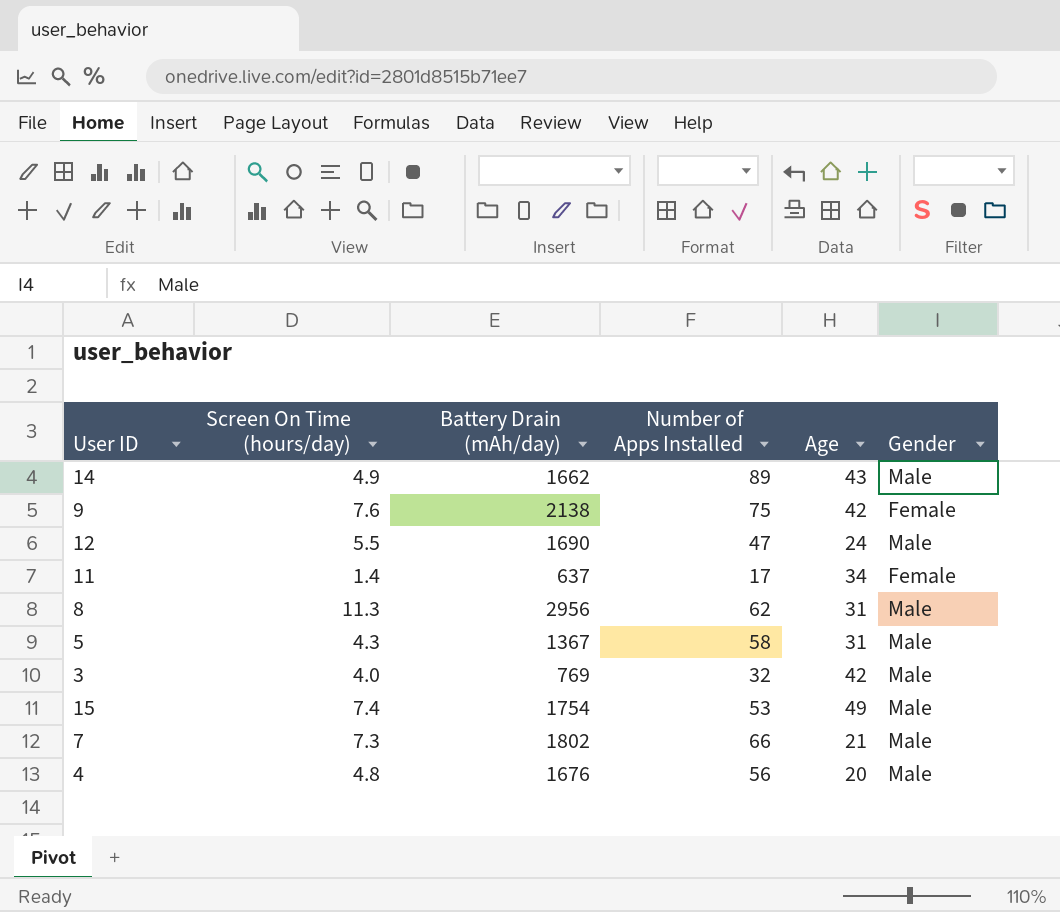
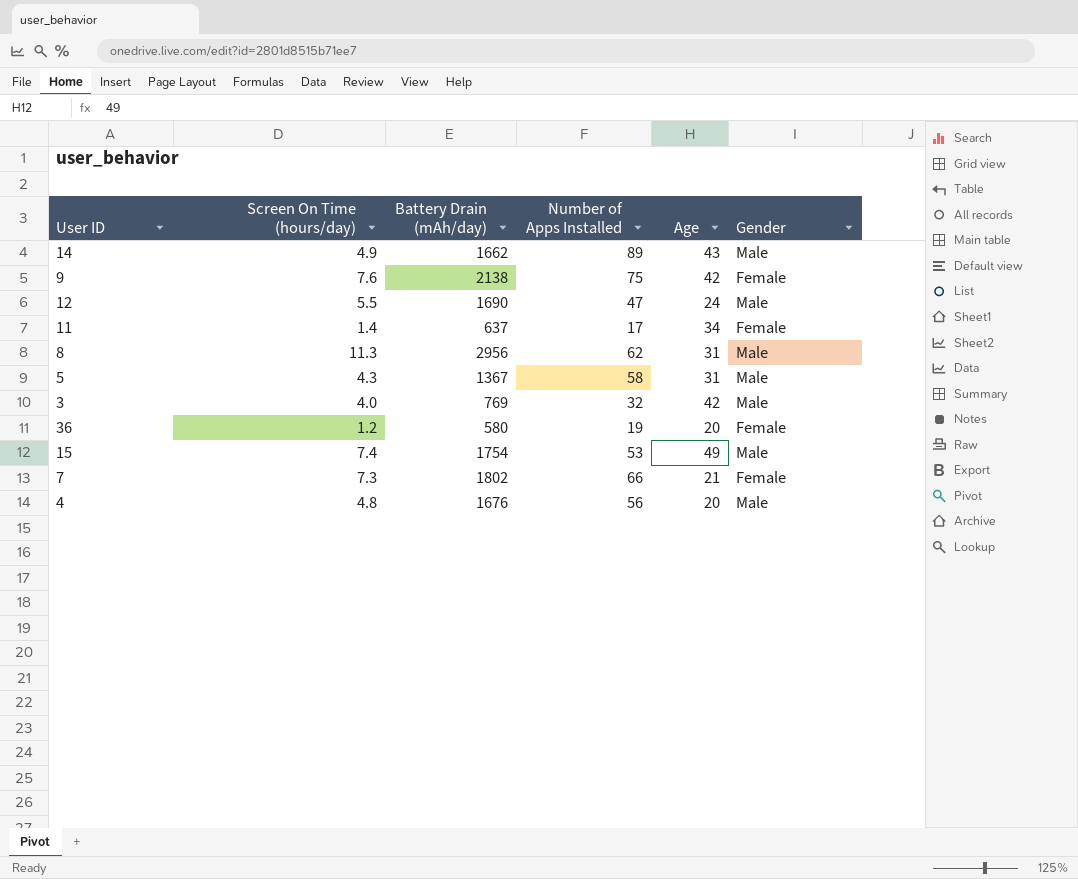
row 36: none -> 1.2 | 580 | 19 | 20 | Female
7 | Gender: Male -> Female

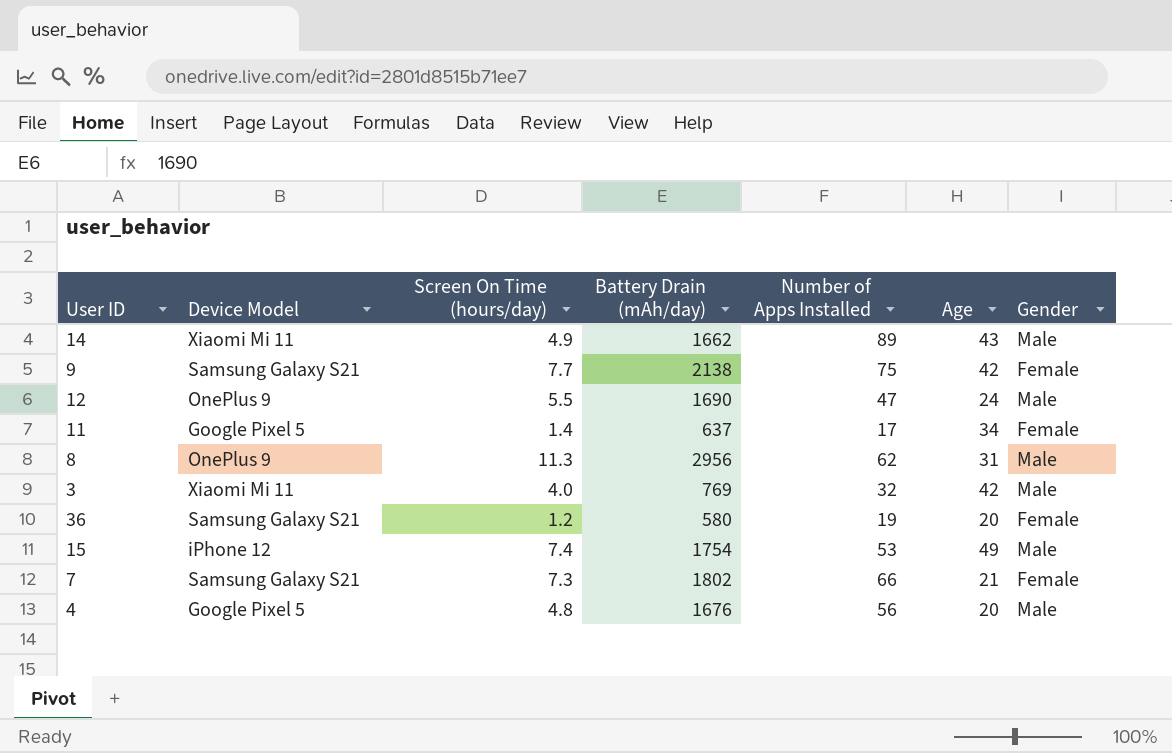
column Device Model | position: none -> 2
row 5: 4.3 | 1367 | 58 | 31 | Male -> none
9 | Screen On Time (hours/day): 7.6 -> 7.7

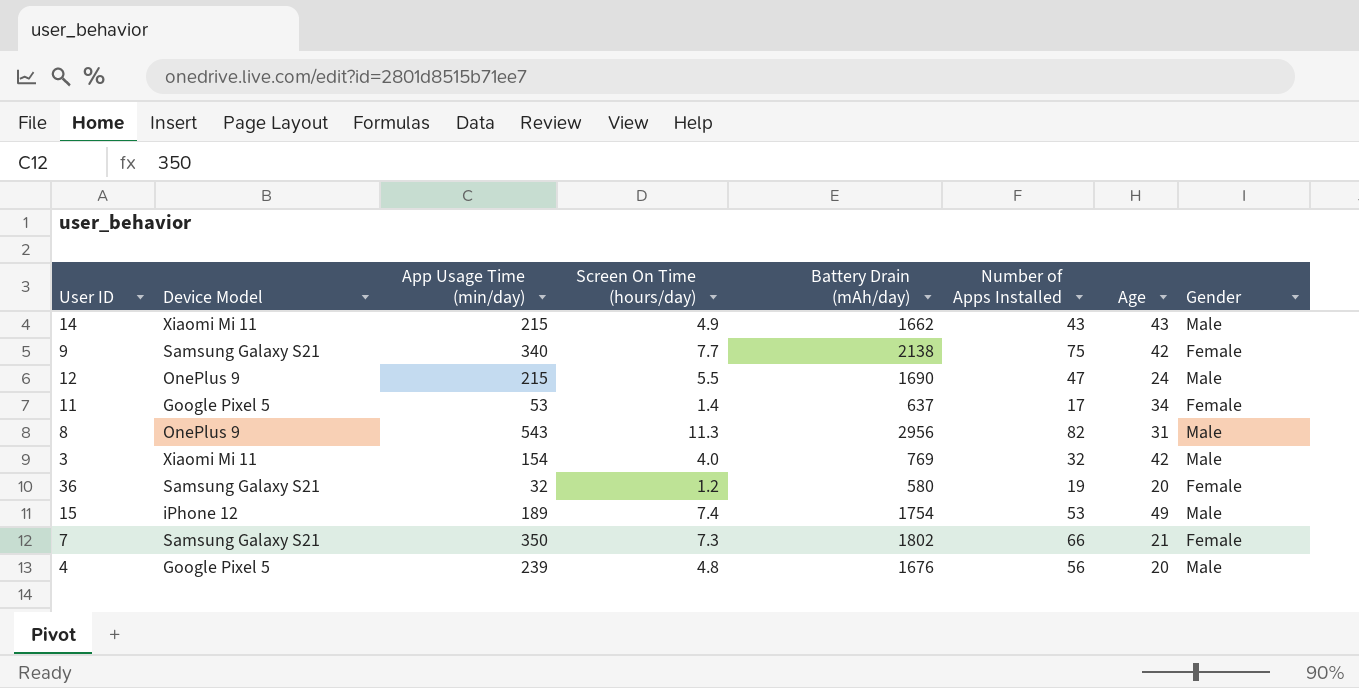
column App Usage Time (min/day) | position: none -> 3
14 | Number of Apps Installed: 89 -> 43
8 | Number of Apps Installed: 62 -> 82

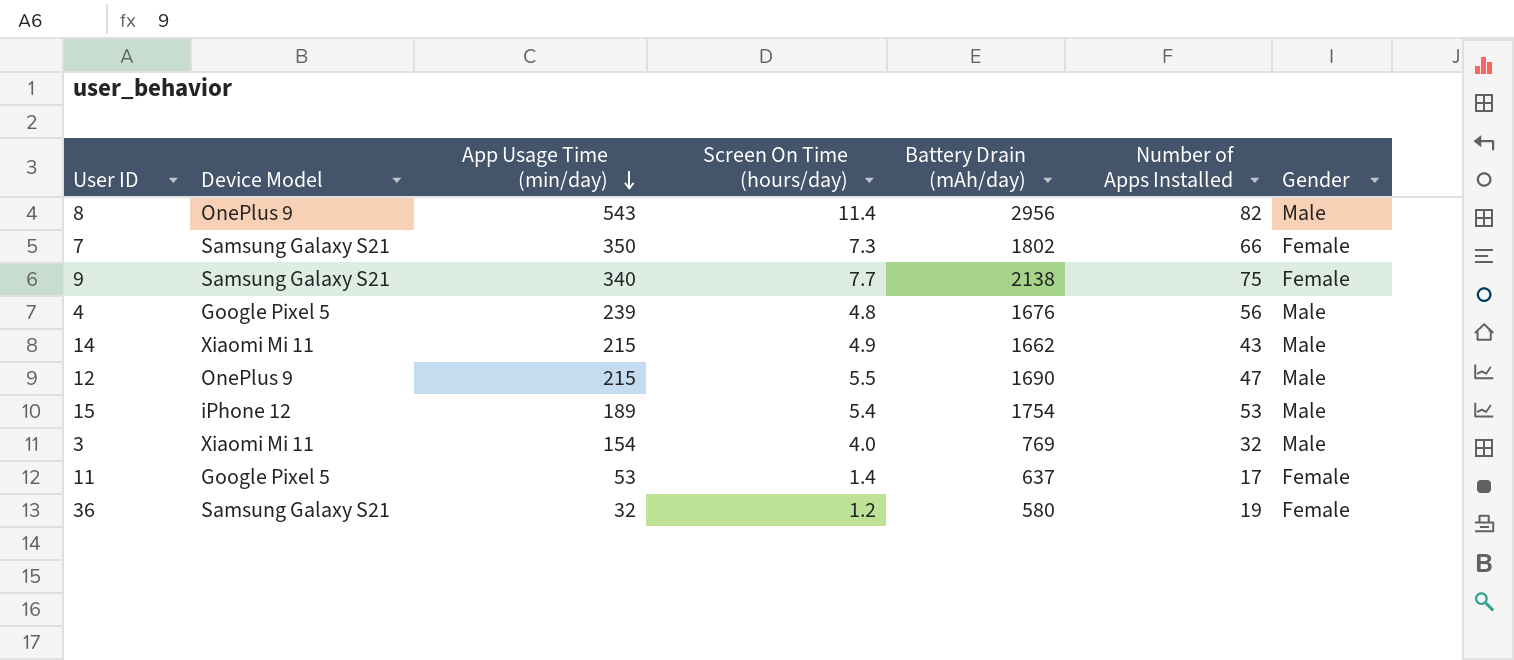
row order: none -> App Usage Time (min/day) descending
column Age | position: 7 -> none
8 | Screen On Time (hours/day): 11.3 -> 11.4
15 | Screen On Time (hours/day): 7.4 -> 5.4

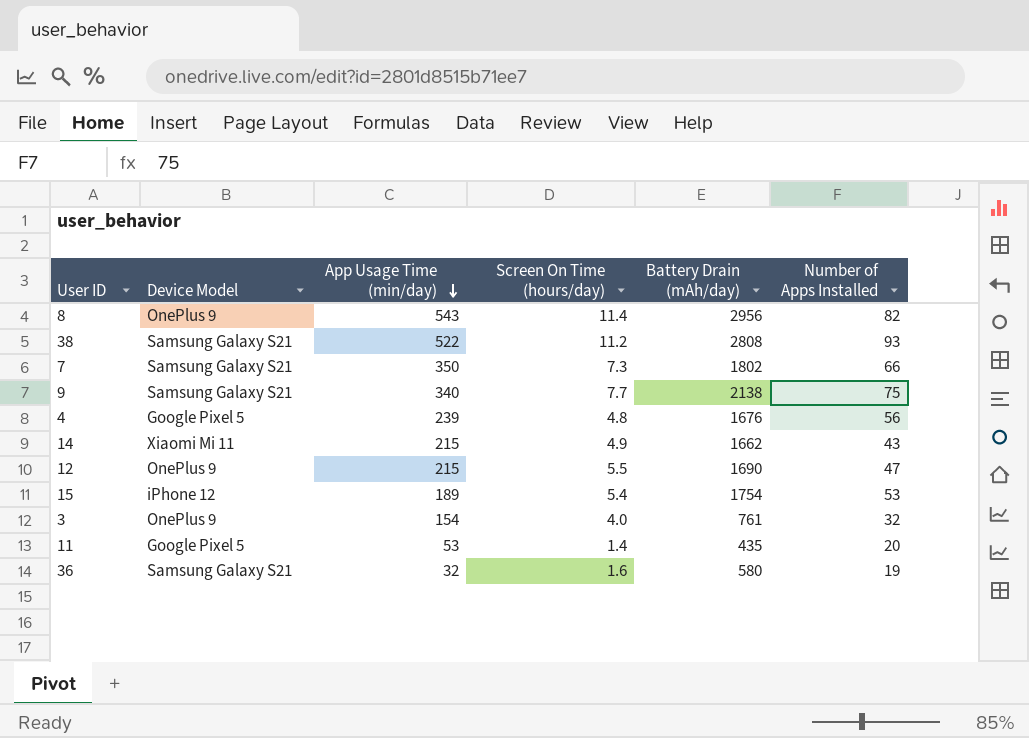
column Gender | position: 7 -> none
row 38: none -> Samsung Galaxy S21 | 522 | 11.2 | 2808 | 93
3 | Device Model: Xiaomi Mi 11 -> OnePlus 9
3 | Battery Drain (mAh/day): 769 -> 761
11 | Battery Drain (mAh/day): 637 -> 435
11 | Number of Apps Installed: 17 -> 20
36 | Screen On Time (hours/day): 1.2 -> 1.6

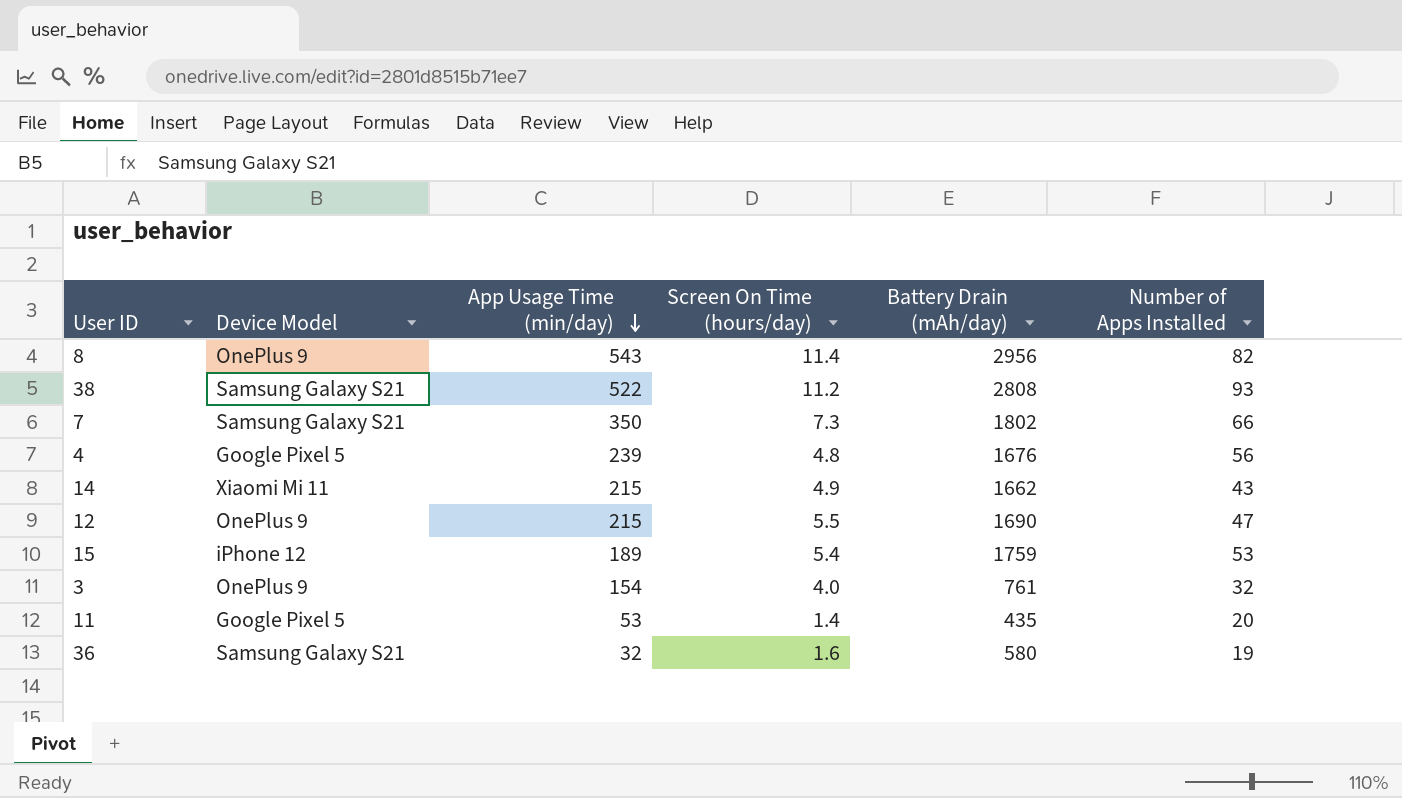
row 9: Samsung Galaxy S21 | 340 | 7.7 | 2138 | 75 -> none
15 | Battery Drain (mAh/day): 1754 -> 1759

